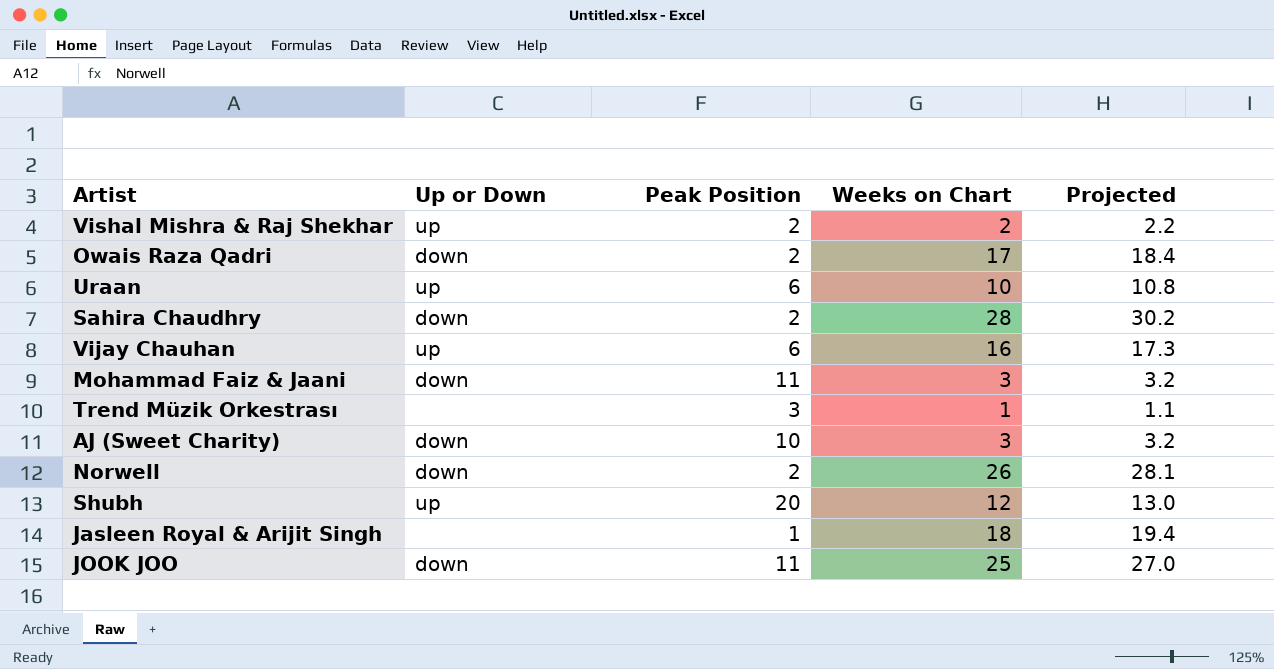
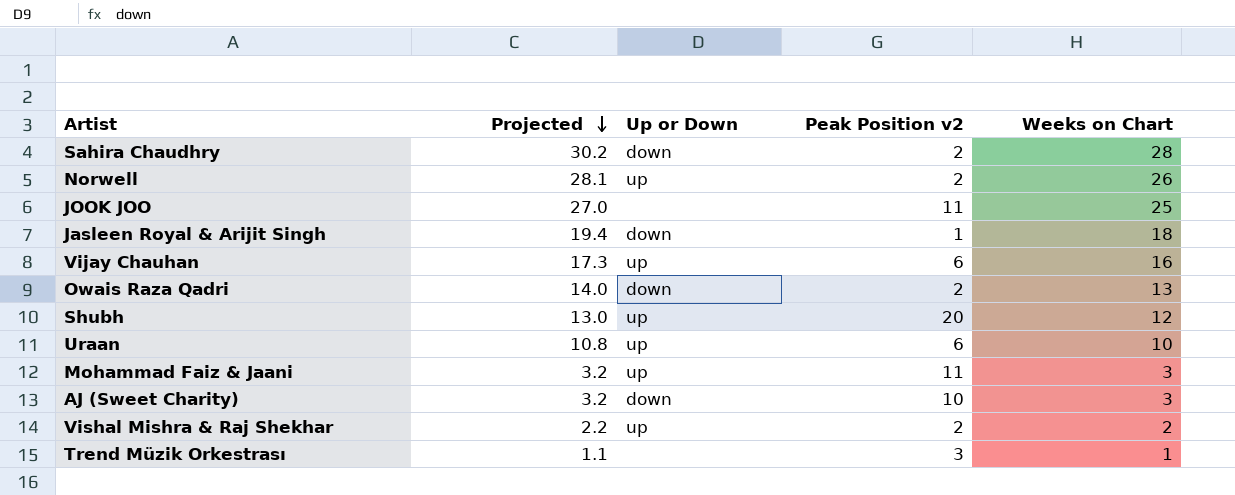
row order: none -> Projected descending
column Projected | position: 5 -> 2
column name: Peak Position -> Peak Position v2
Norwell | Up or Down: down -> up
JOOK JOO | Up or Down: down -> none
Jasleen Royal & Arijit Singh | Up or Down: none -> down
Owais Raza Qadri | Projected: 18.4 -> 14.0
Owais Raza Qadri | Weeks on Chart: 17 -> 13
Mohammad Faiz & Jaani | Up or Down: down -> up

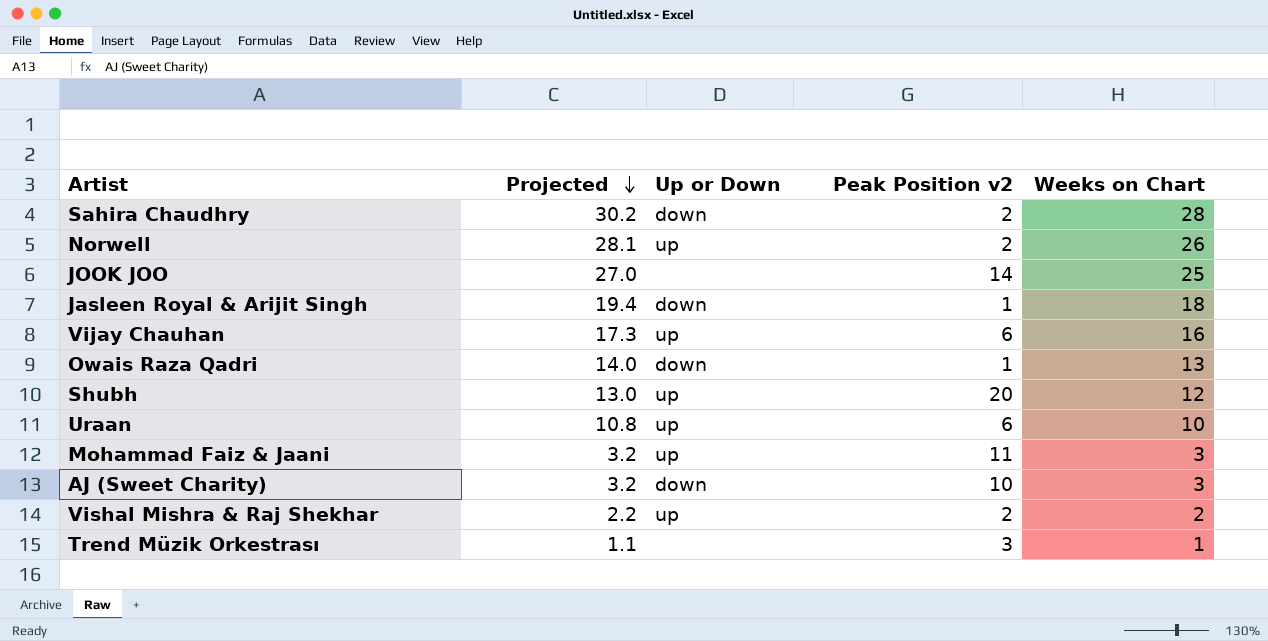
JOOK JOO | Peak Position v2: 11 -> 14
Owais Raza Qadri | Peak Position v2: 2 -> 1

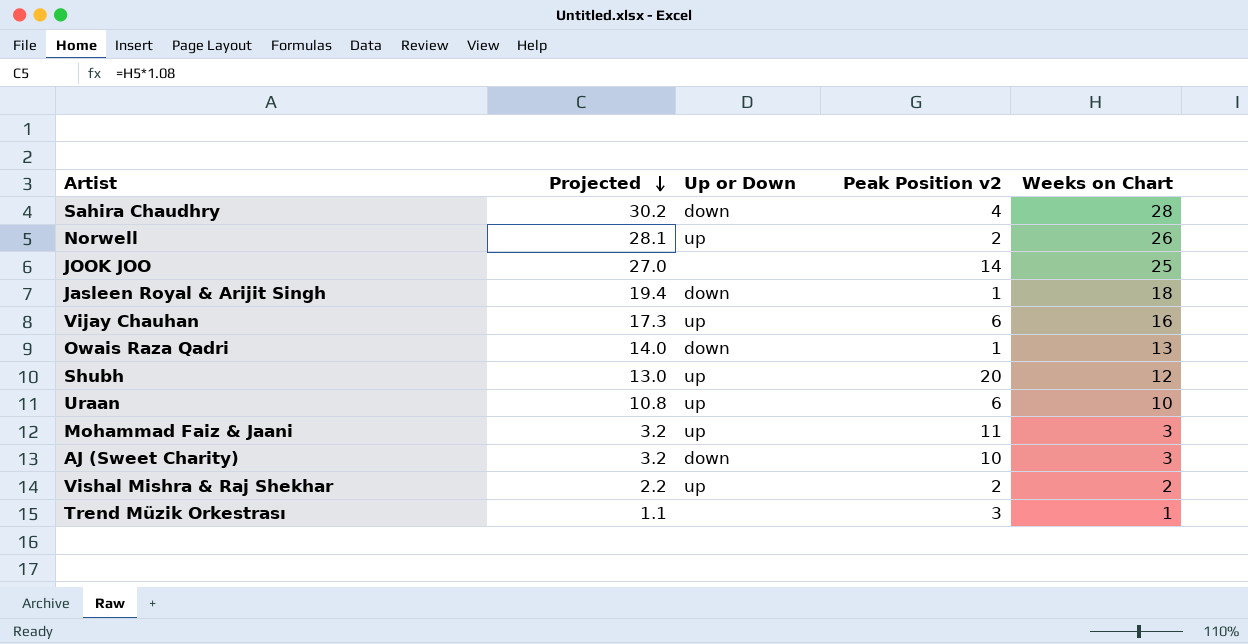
Sahira Chaudhry | Peak Position v2: 2 -> 4

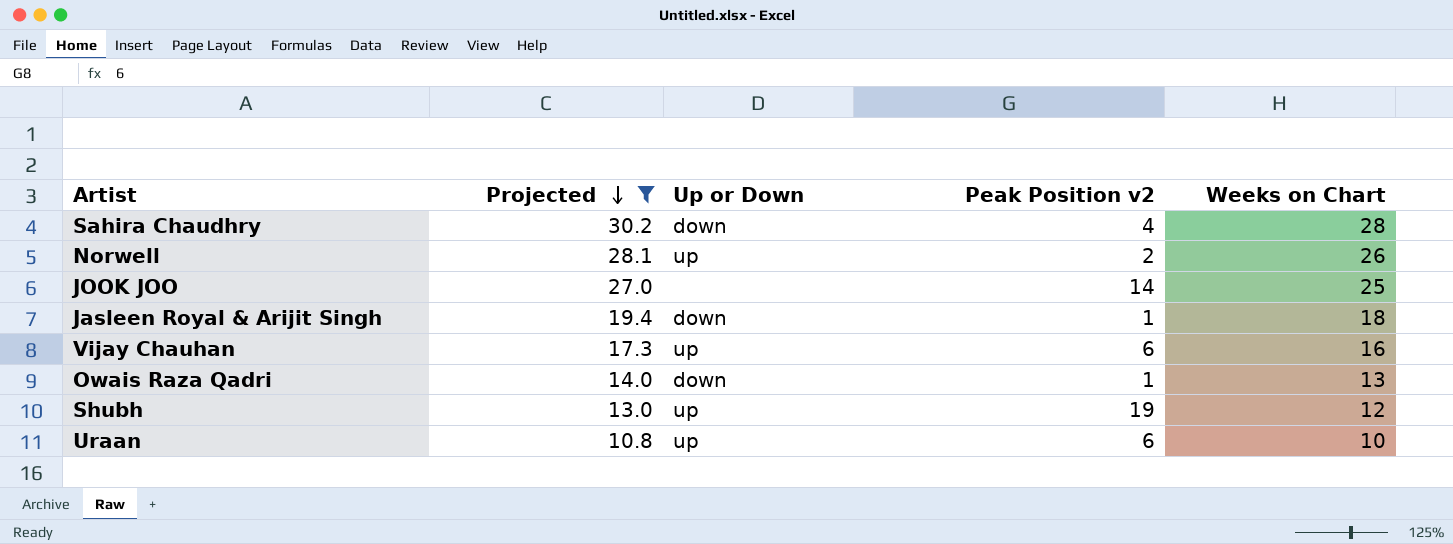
filter: none -> Projected >= 10.8
Shubh | Peak Position v2: 20 -> 19

